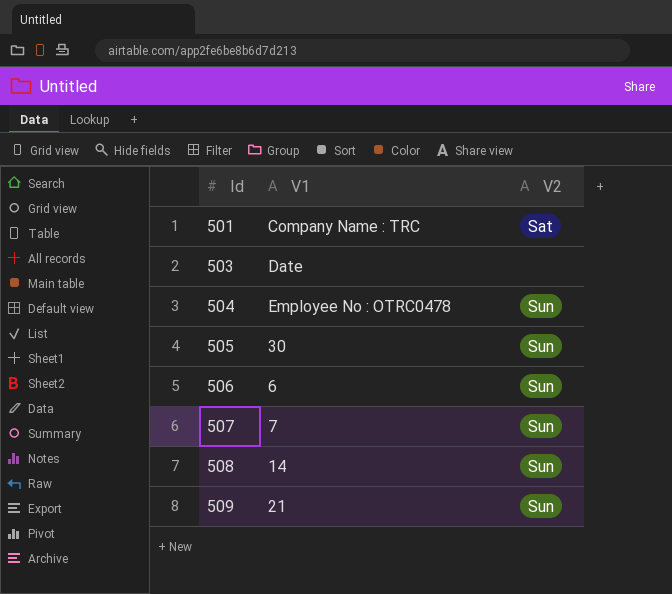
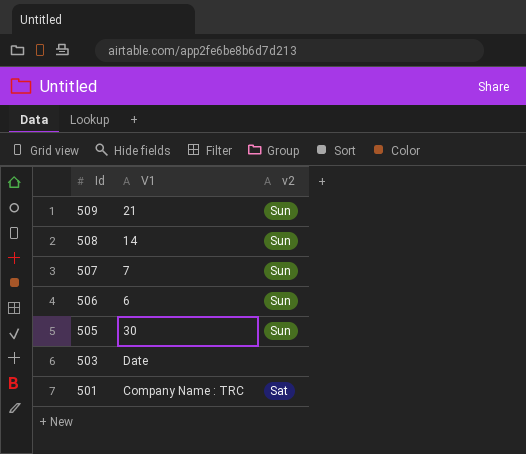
row order: Id ascending -> Id descending
column name: V2 -> v2
row 504: Employee No : OTRC0478 | Sun -> none

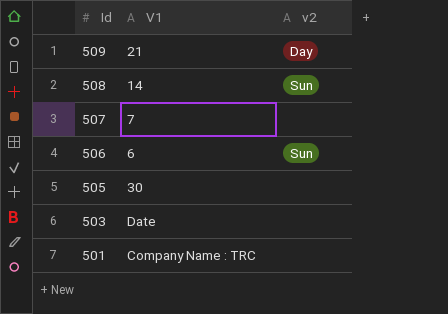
509 | v2: Sun -> Day
507 | v2: Sun -> none
505 | v2: Sun -> none
501 | v2: Sat -> none

